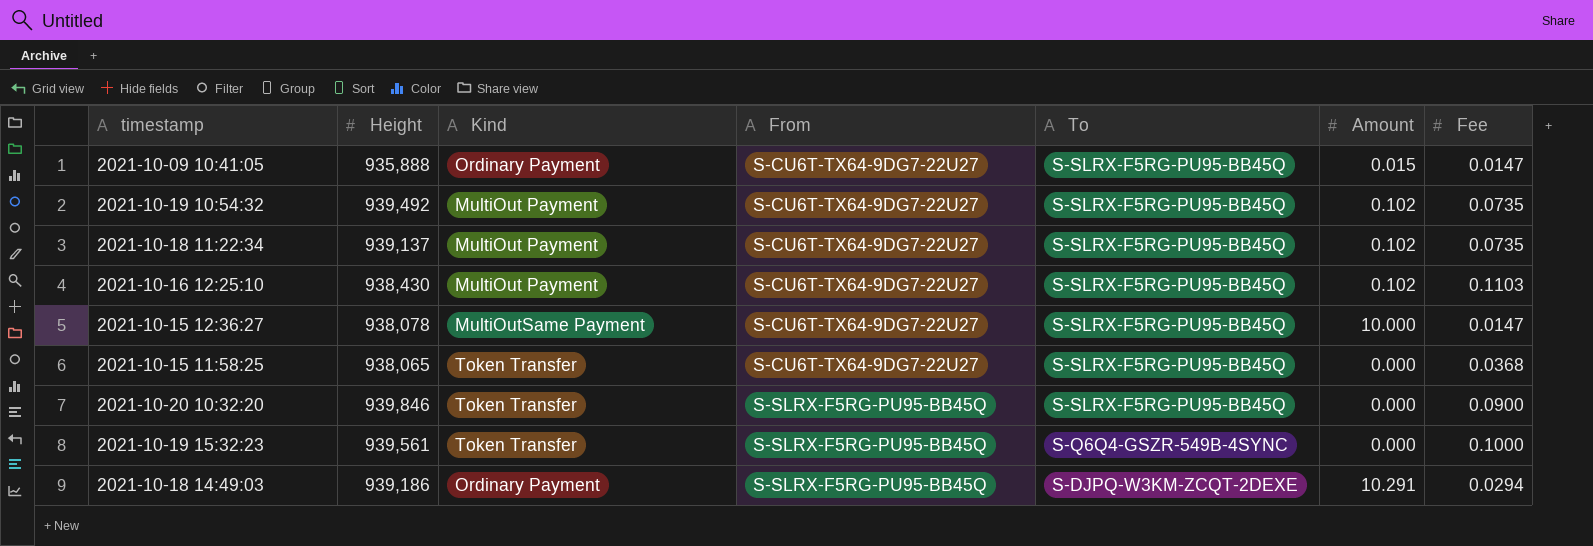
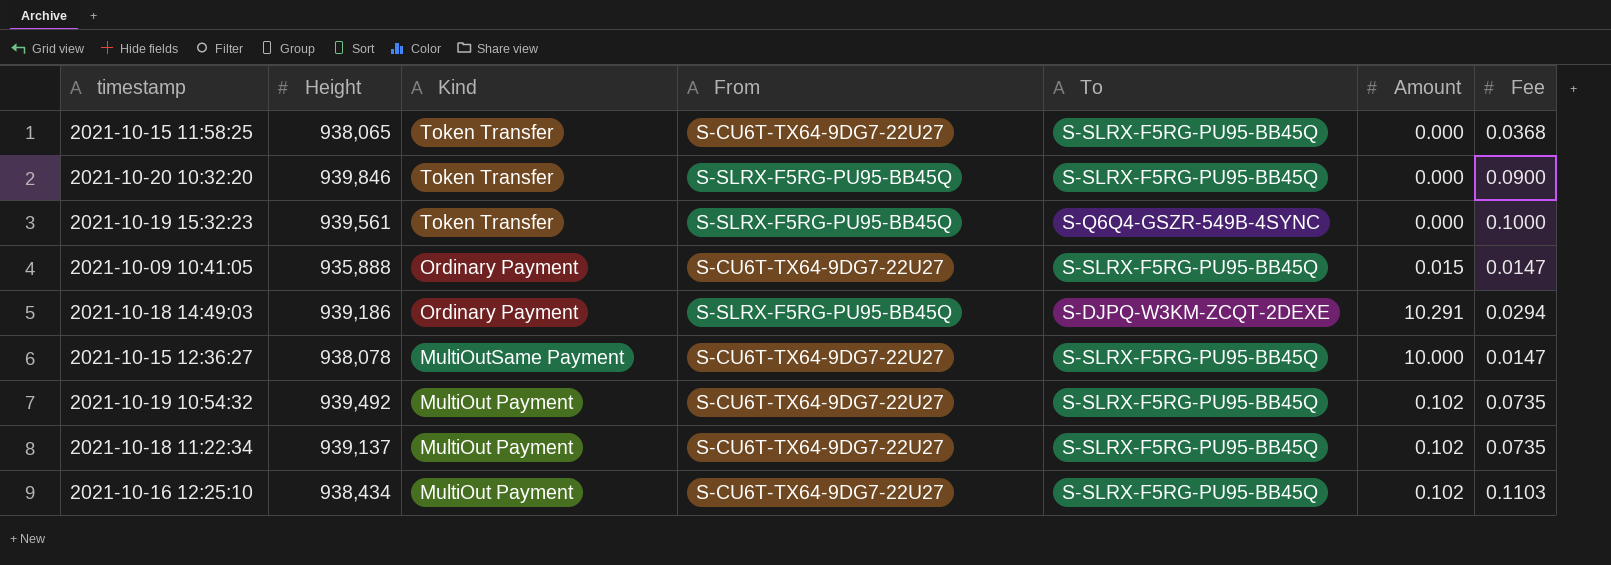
row order: From ascending -> Kind descending
2021-10-16 12:25:10 | Height: 938,430 -> 938,434

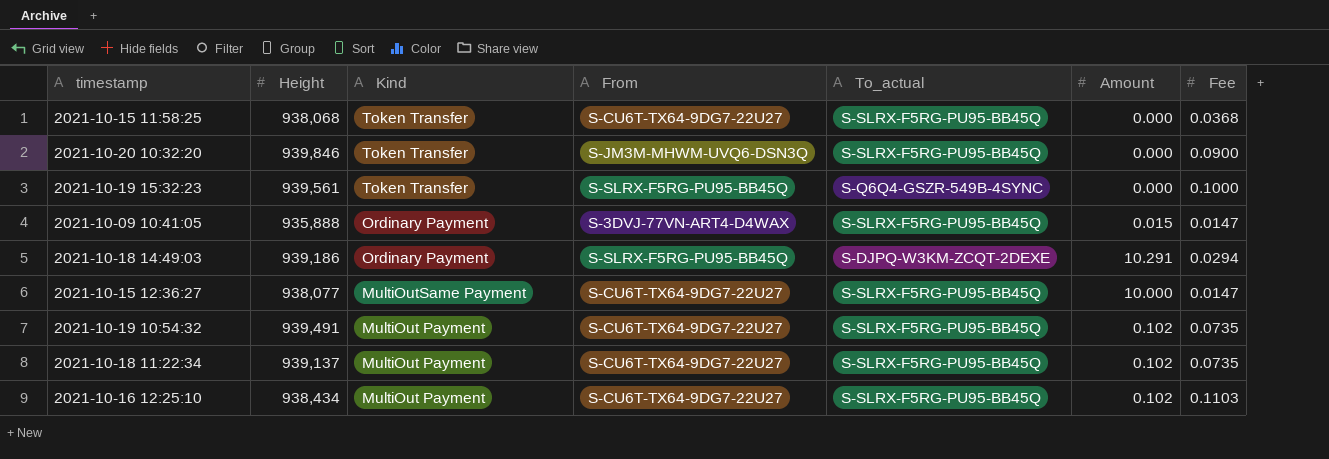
column name: To -> To_actual
2021-10-15 11:58:25 | Height: 938,065 -> 938,068
2021-10-20 10:32:20 | From: S-SLRX-F5RG-PU95-BB45Q -> S-JM3M-MHWM-UVQ6-DSN3Q
2021-10-09 10:41:05 | From: S-CU6T-TX64-9DG7-22U27 -> S-3DVJ-77VN-ART4-D4WAX
2021-10-15 12:36:27 | Height: 938,078 -> 938,077
2021-10-19 10:54:32 | Height: 939,492 -> 939,491

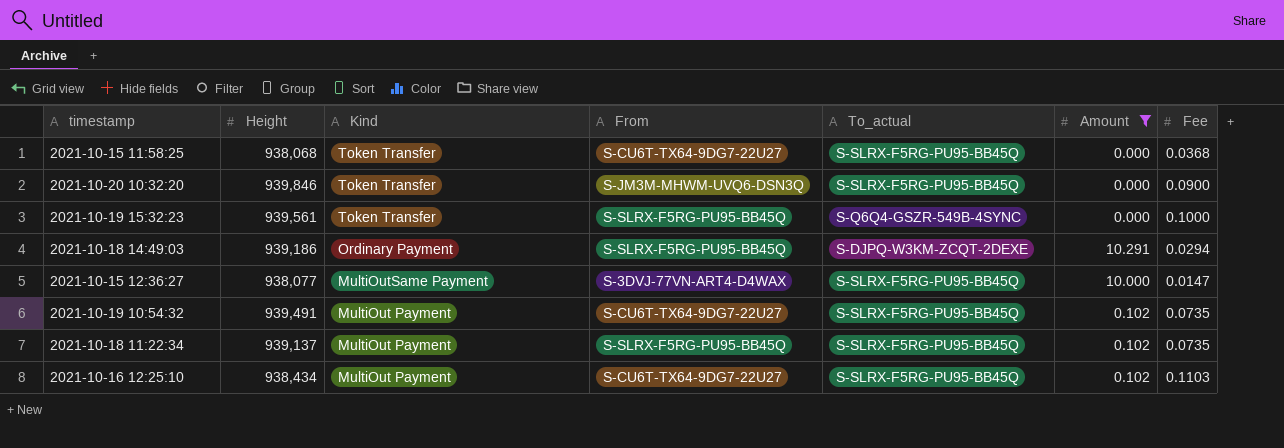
filter: none -> Amount != 0.015
2021-10-15 12:36:27 | From: S-CU6T-TX64-9DG7-22U27 -> S-3DVJ-77VN-ART4-D4WAX
2021-10-18 11:22:34 | From: S-CU6T-TX64-9DG7-22U27 -> S-SLRX-F5RG-PU95-BB45Q

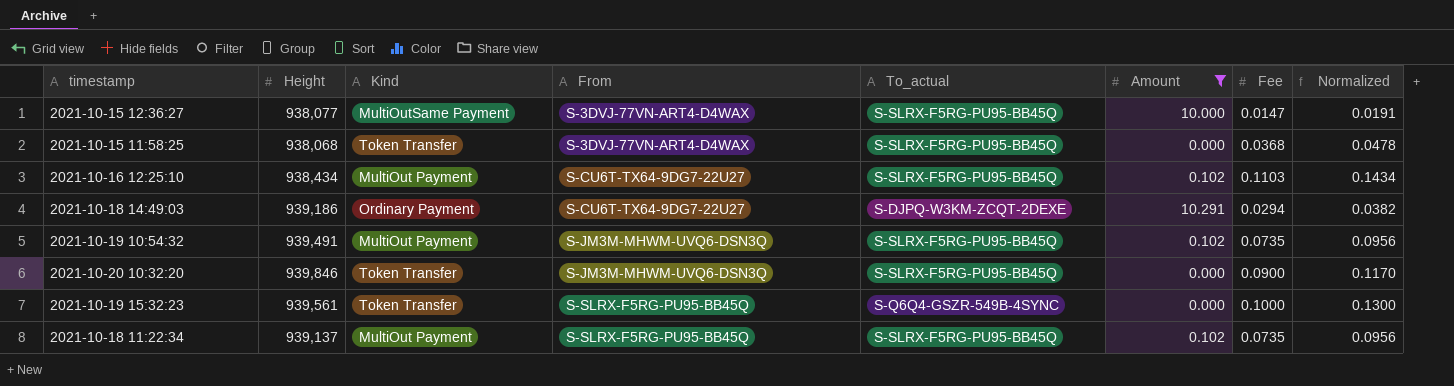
row order: Kind descending -> From ascending
column Normalized | formula: none -> [Fee] * 1.3
2021-10-15 11:58:25 | From: S-CU6T-TX64-9DG7-22U27 -> S-3DVJ-77VN-ART4-D4WAX
2021-10-18 14:49:03 | From: S-SLRX-F5RG-PU95-BB45Q -> S-CU6T-TX64-9DG7-22U27
2021-10-19 10:54:32 | From: S-CU6T-TX64-9DG7-22U27 -> S-JM3M-MHWM-UVQ6-DSN3Q

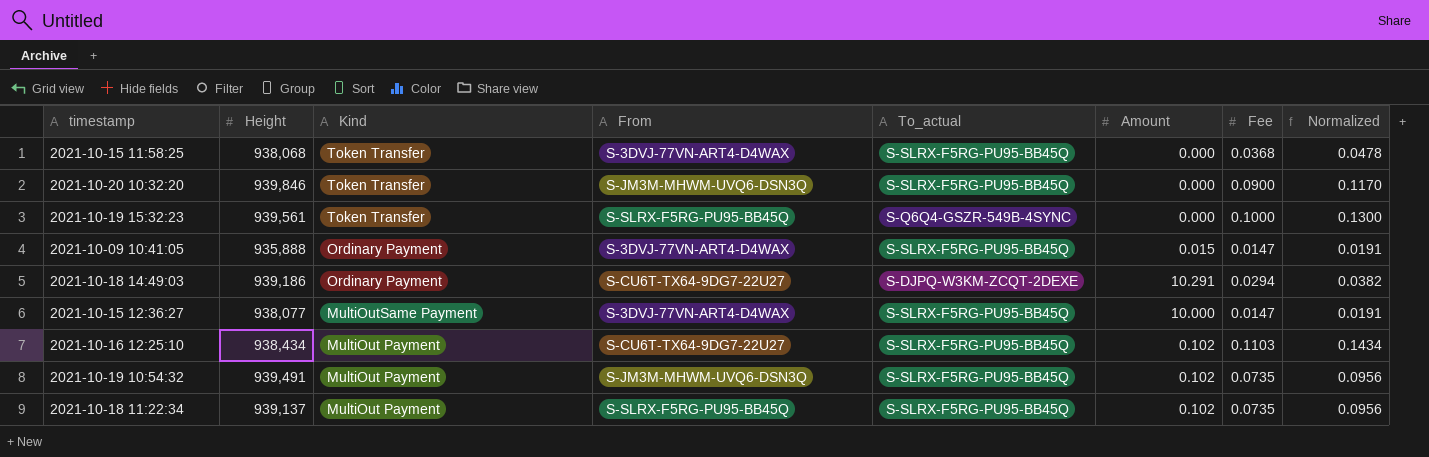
filter: Amount != 0.015 -> none
row order: From ascending -> Kind descending

